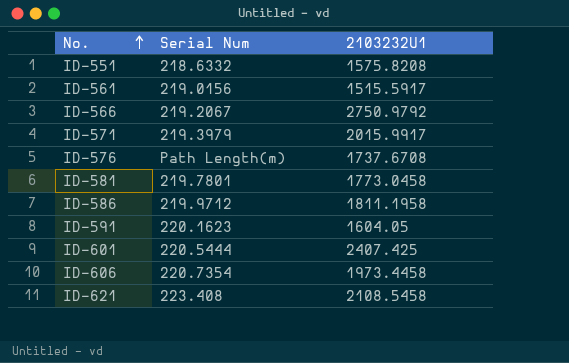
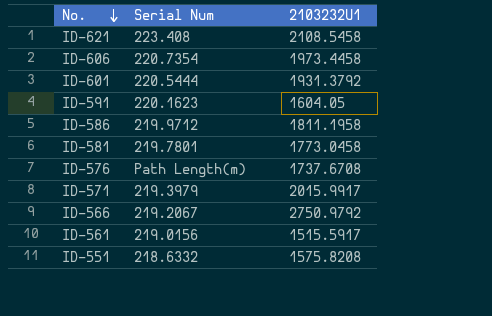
row order: No. ascending -> No. descending
ID-601 | 2103232U1: 2407.425 -> 1931.3792

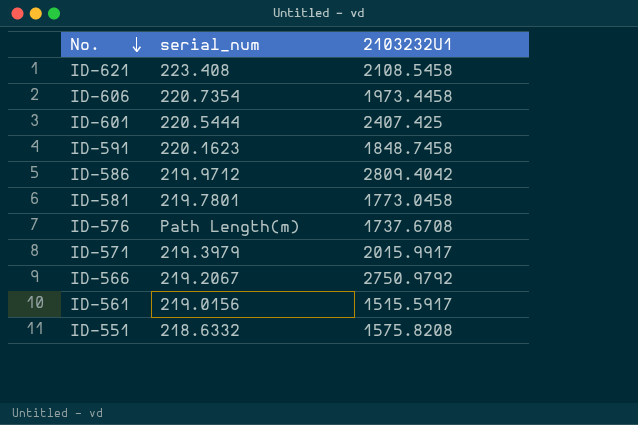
column name: Serial Num -> serial_num
ID-601 | 2103232U1: 1931.3792 -> 2407.425
ID-591 | 2103232U1: 1604.05 -> 1848.7458
ID-586 | 2103232U1: 1811.1958 -> 2809.4042

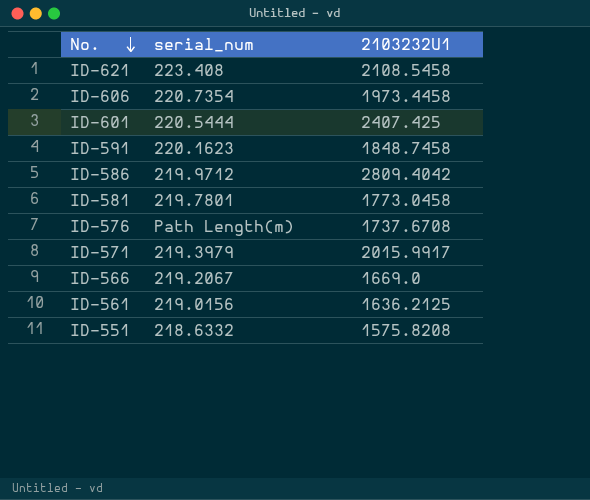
ID-566 | 2103232U1: 2750.9792 -> 1669.0
ID-561 | 2103232U1: 1515.5917 -> 1636.2125

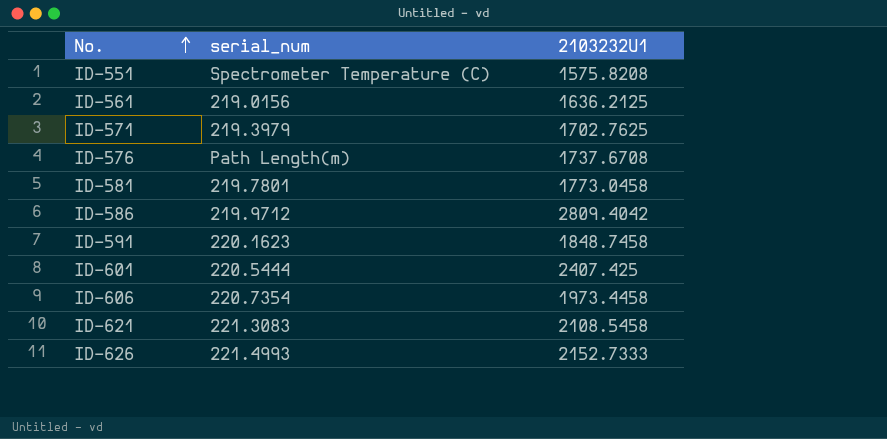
row order: No. descending -> No. ascending
row ID-566: 219.2067 | 1669.0 -> none
ID-551 | serial_num: 218.6332 -> Spectrometer Temperature (C)
ID-571 | 2103232U1: 2015.9917 -> 1702.7625
ID-621 | serial_num: 223.408 -> 221.3083
row ID-626: none -> 221.4993 | 2152.7333

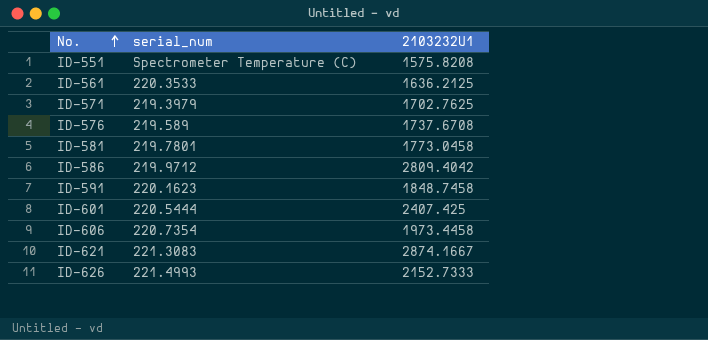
ID-561 | serial_num: 219.0156 -> 220.3533
ID-576 | serial_num: Path Length(m) -> 219.589
ID-621 | 2103232U1: 2108.5458 -> 2874.1667

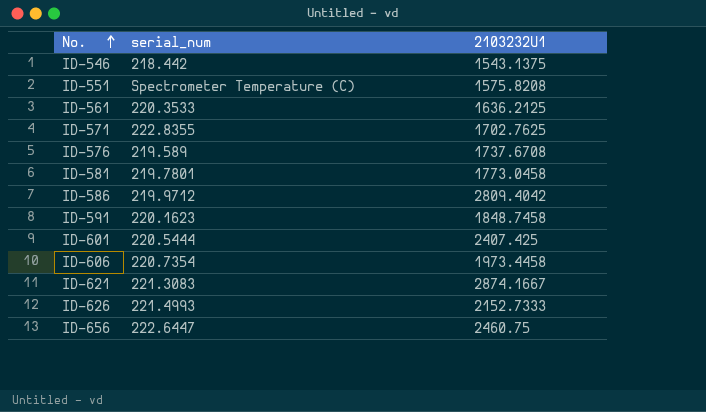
row ID-546: none -> 218.442 | 1543.1375
ID-571 | serial_num: 219.3979 -> 222.8355
row ID-656: none -> 222.6447 | 2460.75

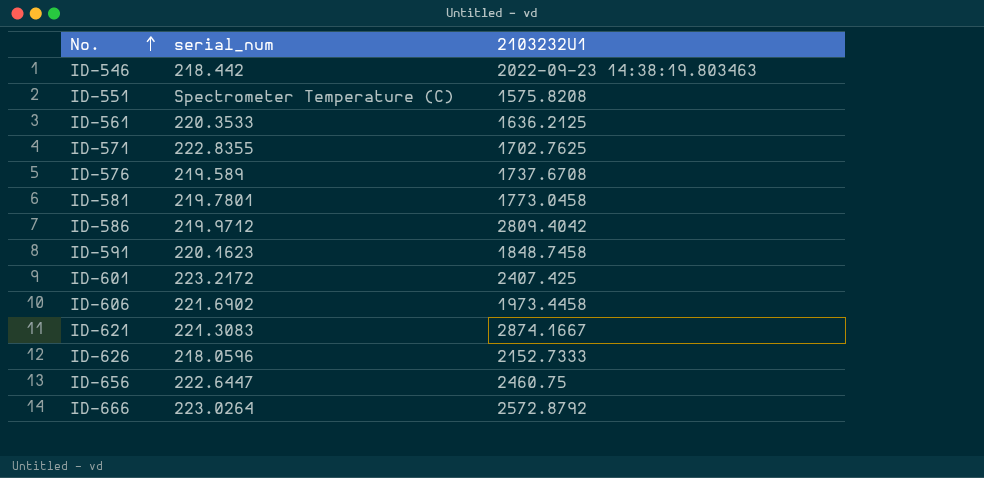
ID-546 | 2103232U1: 1543.1375 -> 2022-09-23 14:38:19.803463
ID-601 | serial_num: 220.5444 -> 223.2172
ID-606 | serial_num: 220.7354 -> 221.6902
ID-626 | serial_num: 221.4993 -> 218.0596
row ID-666: none -> 223.0264 | 2572.8792

